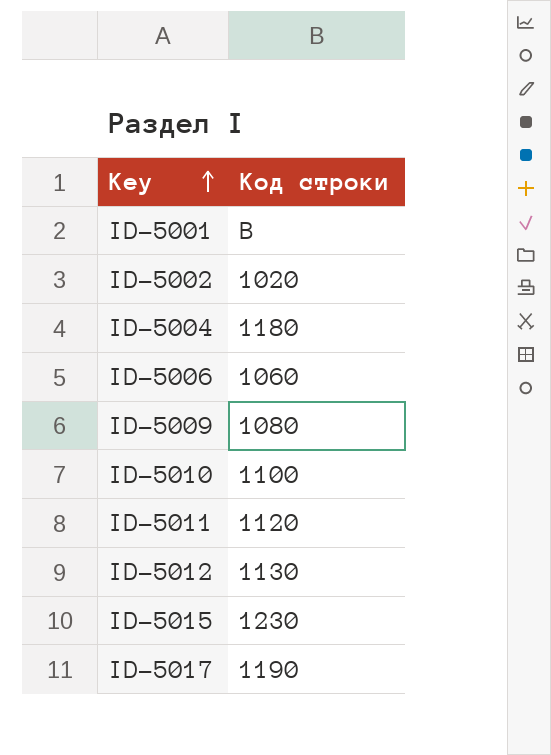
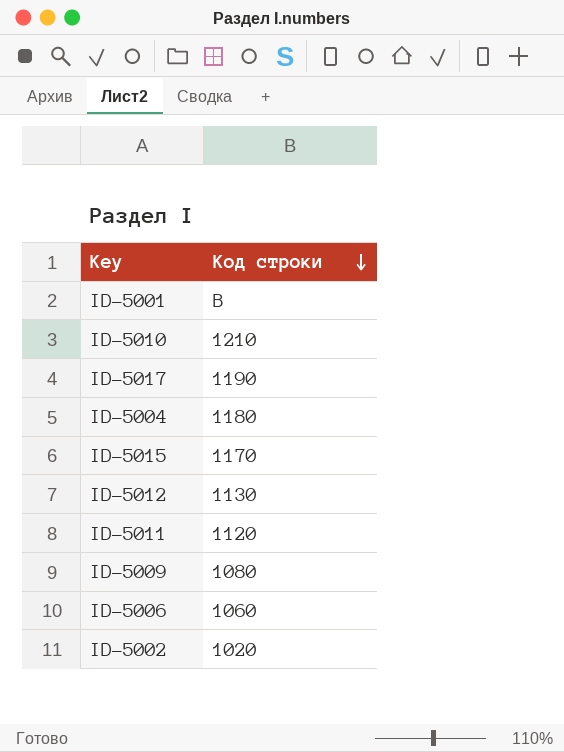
row order: Key ascending -> Код строки descending
ID-5010 | Код строки: 1100 -> 1210
ID-5015 | Код строки: 1230 -> 1170

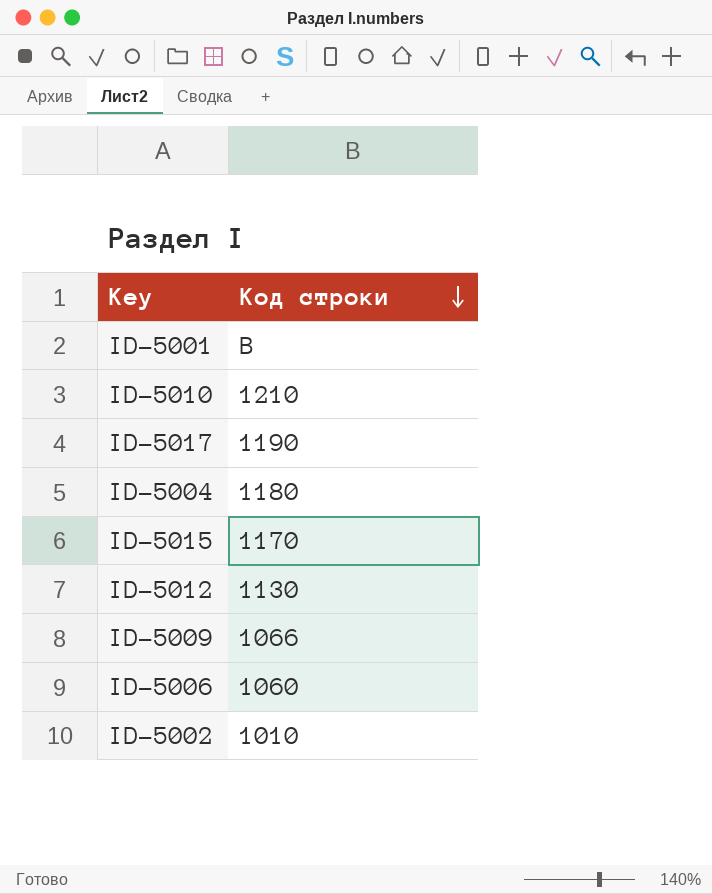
row ID-5011: 1120 -> none
ID-5009 | Код строки: 1080 -> 1066
ID-5002 | Код строки: 1020 -> 1010

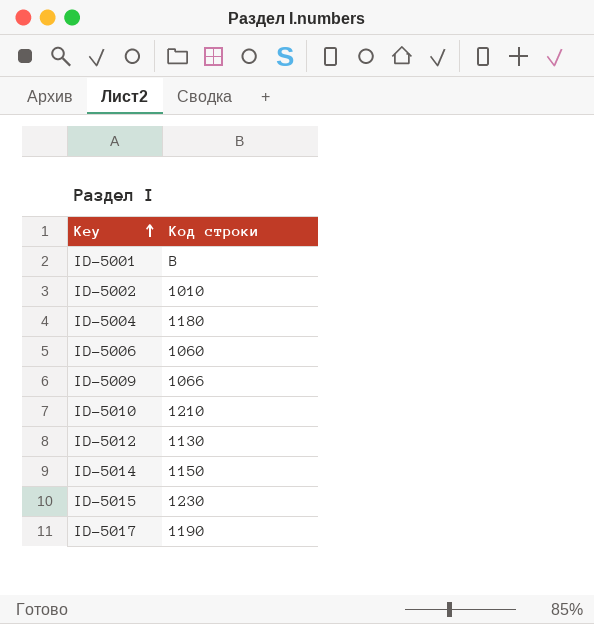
row order: Код строки descending -> Key ascending
row ID-5014: none -> 1150
ID-5015 | Код строки: 1170 -> 1230

